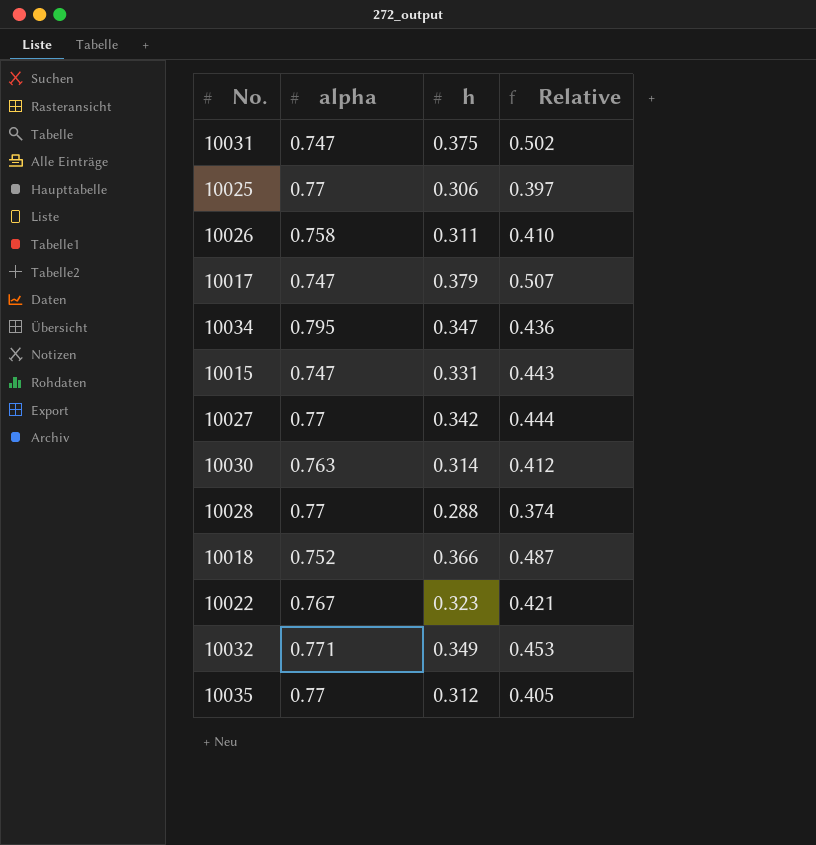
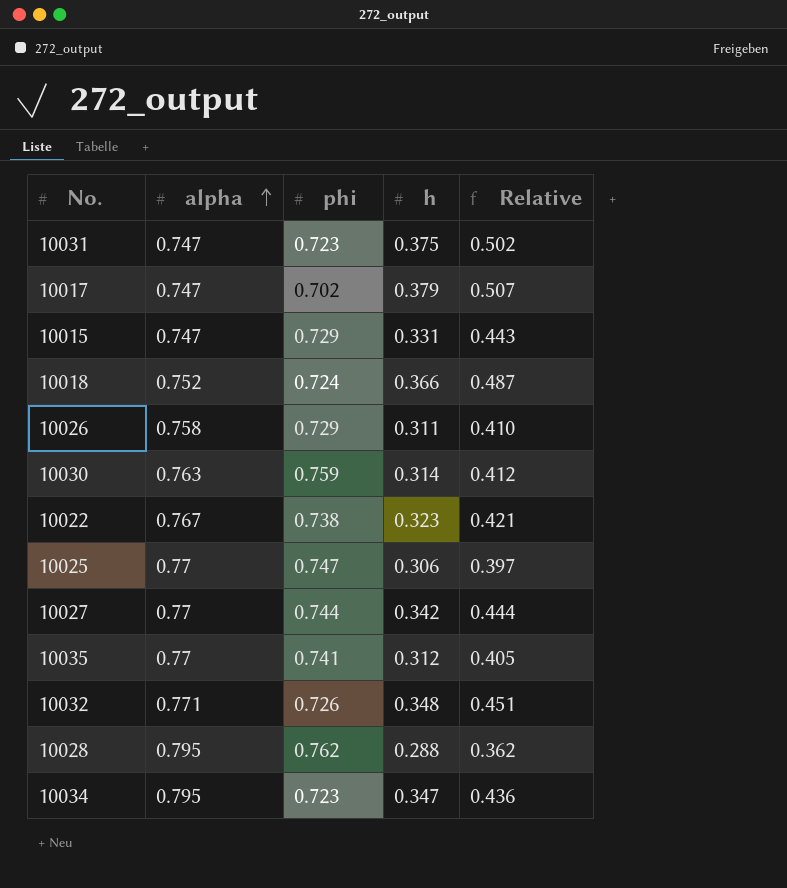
row order: none -> alpha ascending
column phi | position: none -> 3
10032 | h: 0.349 -> 0.348
10032 | Relative: 0.453 -> 0.451
10028 | alpha: 0.77 -> 0.795
10028 | Relative: 0.374 -> 0.362

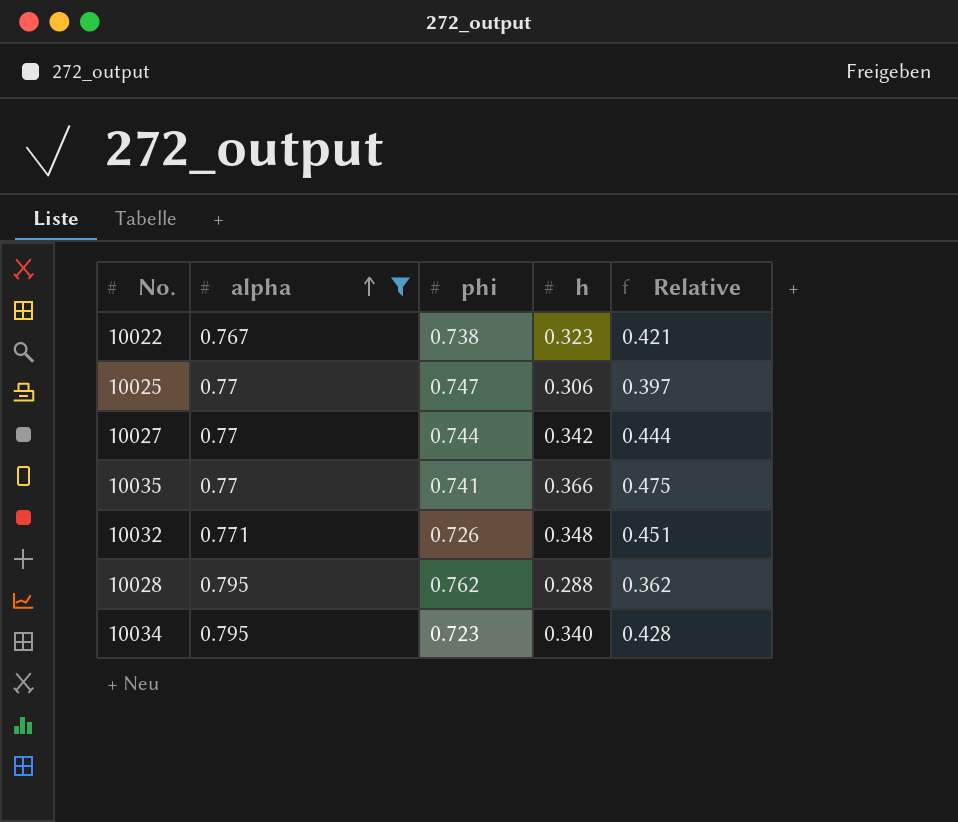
filter: none -> alpha >= 0.767
10035 | h: 0.312 -> 0.366
10035 | Relative: 0.405 -> 0.475
10034 | h: 0.347 -> 0.340
10034 | Relative: 0.436 -> 0.428

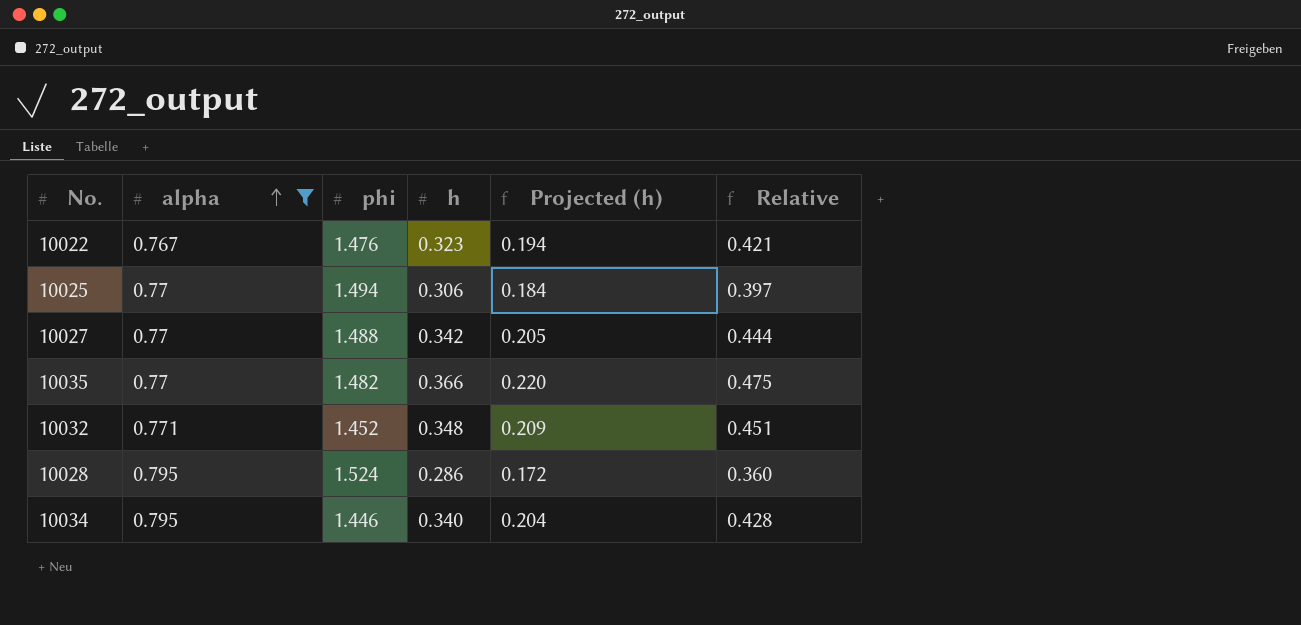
column Projected (h) | formula: none -> [h] * 0.6
10022 | phi: 0.738 -> 1.476
10025 | phi: 0.747 -> 1.494
10027 | phi: 0.744 -> 1.488
10035 | phi: 0.741 -> 1.482
10032 | phi: 0.726 -> 1.452
10028 | phi: 0.762 -> 1.524
10028 | h: 0.288 -> 0.286
10028 | Relative: 0.362 -> 0.360
10034 | phi: 0.723 -> 1.446

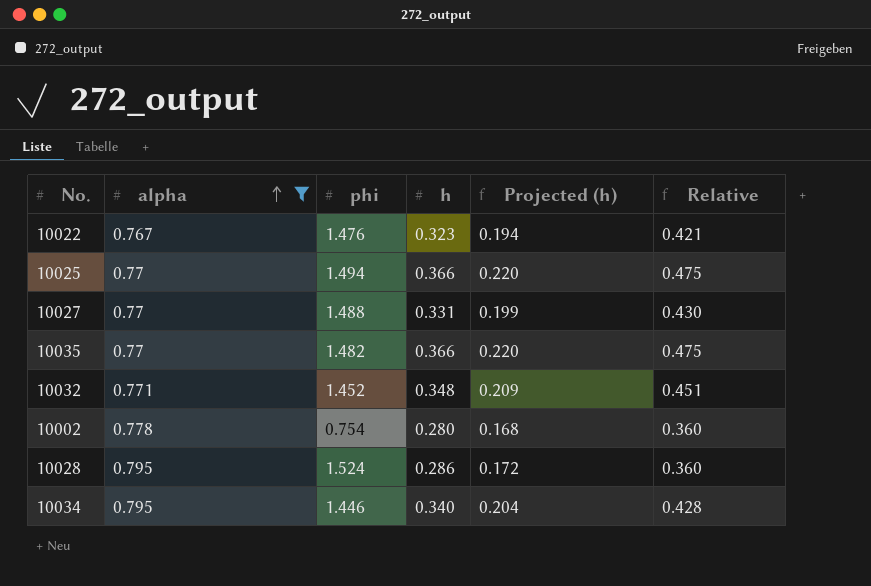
10025 | h: 0.306 -> 0.366
10025 | Projected (h): 0.184 -> 0.220
10025 | Relative: 0.397 -> 0.475
10027 | h: 0.342 -> 0.331
10027 | Projected (h): 0.205 -> 0.199
10027 | Relative: 0.444 -> 0.430
row 10002: none -> 0.778 | 0.754 | 0.280 | 0.168 | 0.360

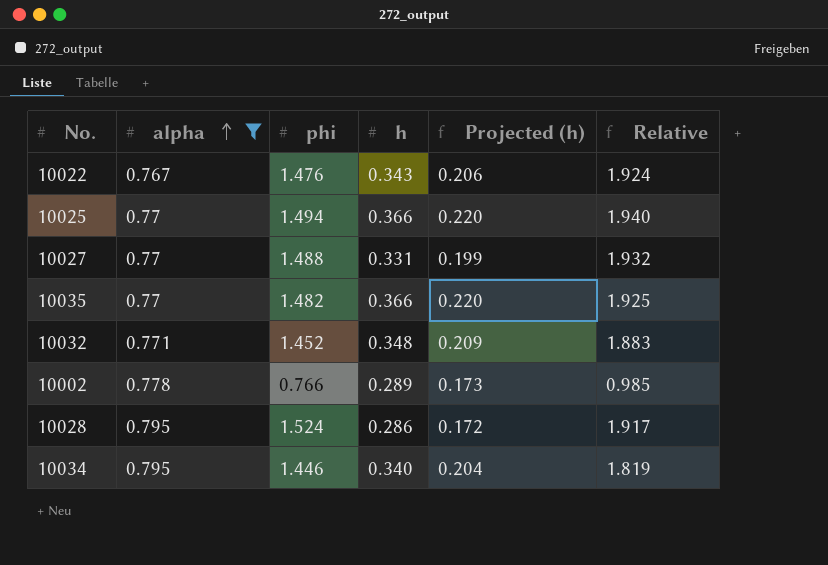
column Relative | formula: [h] / [alpha] -> [phi] / [alpha]
10022 | h: 0.323 -> 0.343
10022 | Projected (h): 0.194 -> 0.206
10002 | phi: 0.754 -> 0.766
10002 | h: 0.280 -> 0.289
10002 | Projected (h): 0.168 -> 0.173

